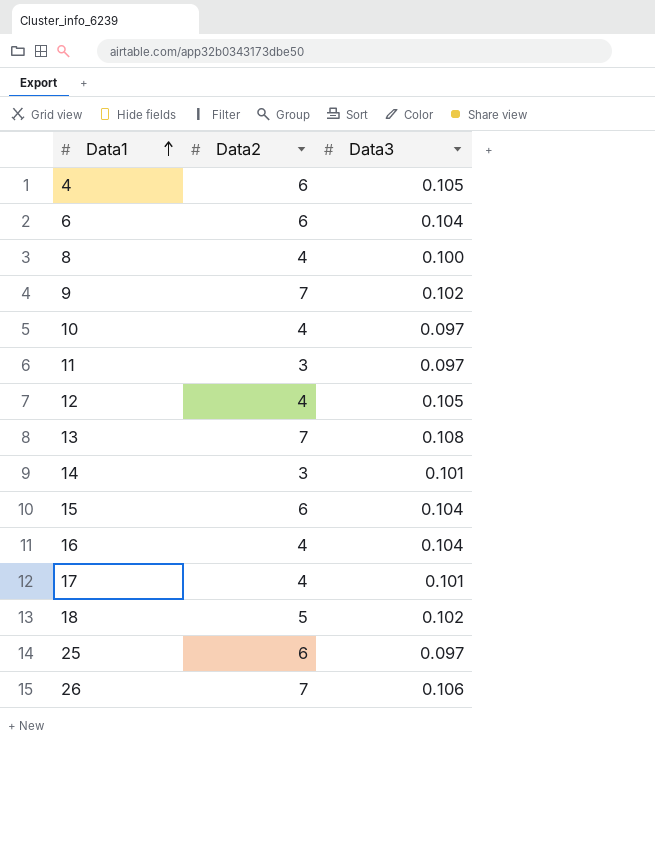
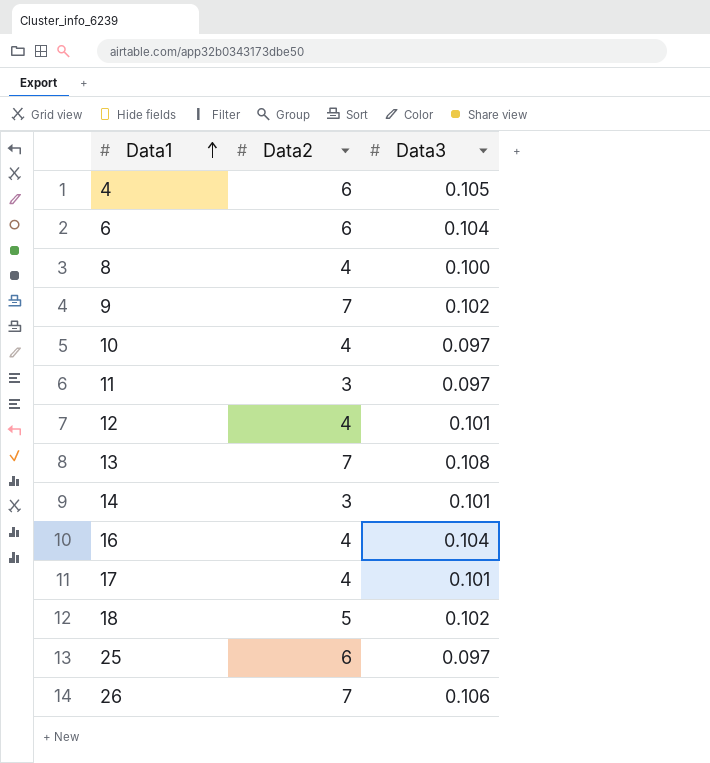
row 15: 6 | 0.104 -> none
12 | Data3: 0.105 -> 0.101

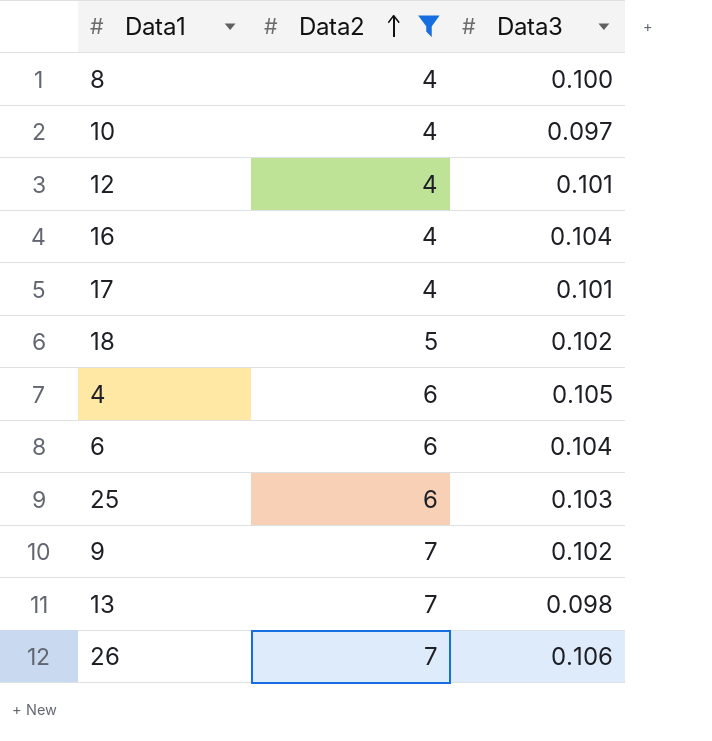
filter: none -> Data2 != 3
row order: Data1 ascending -> Data2 ascending
25 | Data3: 0.097 -> 0.103
13 | Data3: 0.108 -> 0.098

